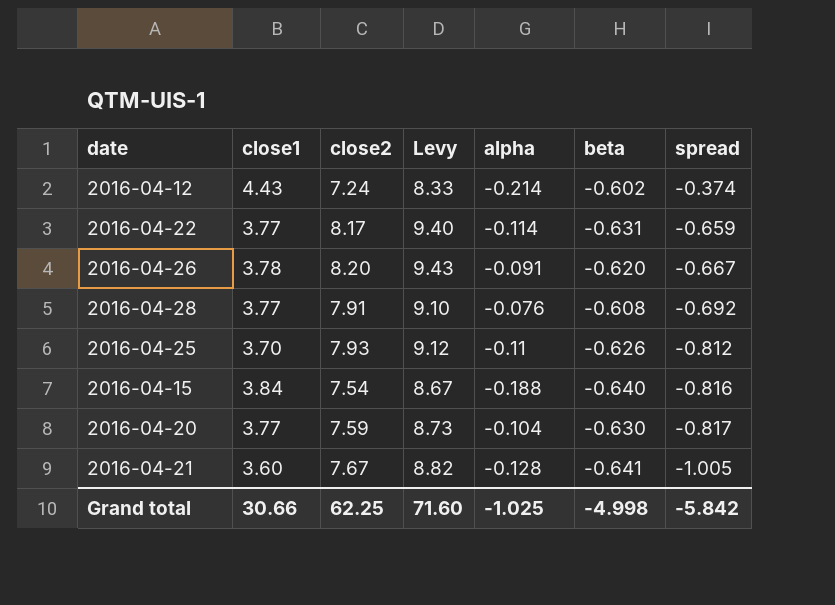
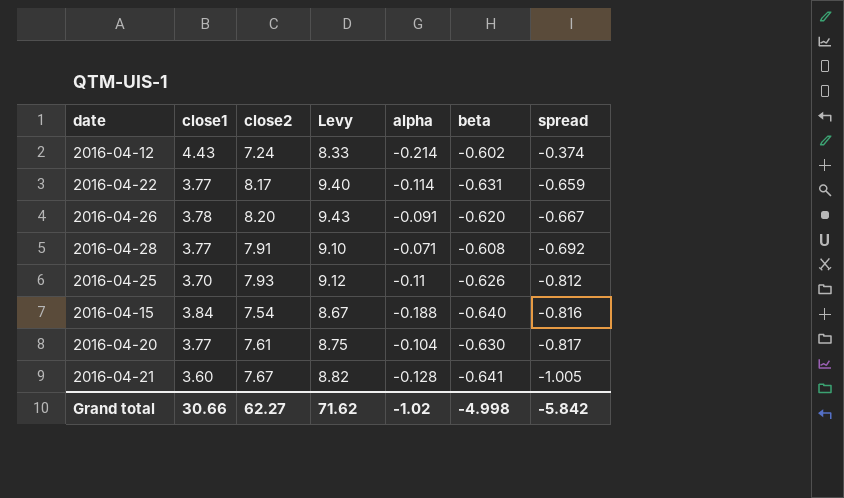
2016-04-28 | alpha: -0.076 -> -0.071
2016-04-20 | close2: 7.59 -> 7.61
2016-04-20 | Levy: 8.73 -> 8.75
Grand total | close2: 62.25 -> 62.27
Grand total | Levy: 71.60 -> 71.62
Grand total | alpha: -1.025 -> -1.02

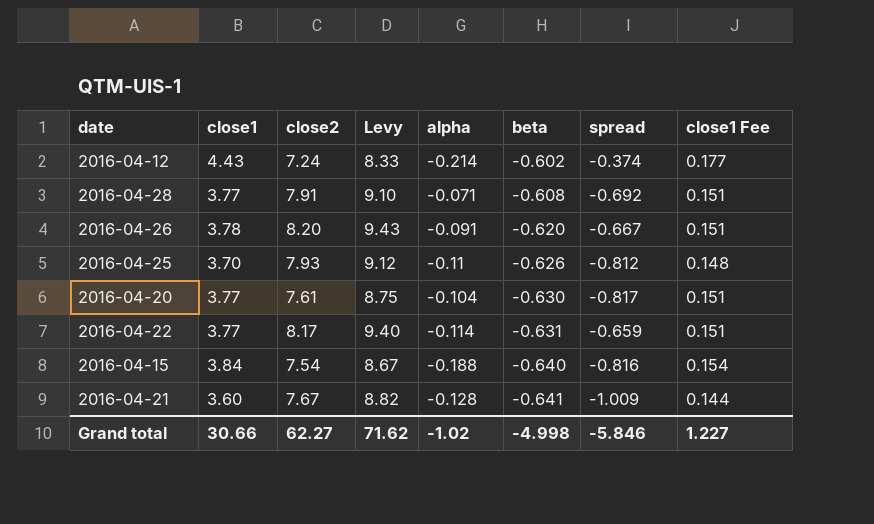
row order: spread descending -> beta descending
column close1 Fee | formula: none -> [close1] * 0.04
2016-04-21 | spread: -1.005 -> -1.009
Grand total | spread: -5.842 -> -5.846

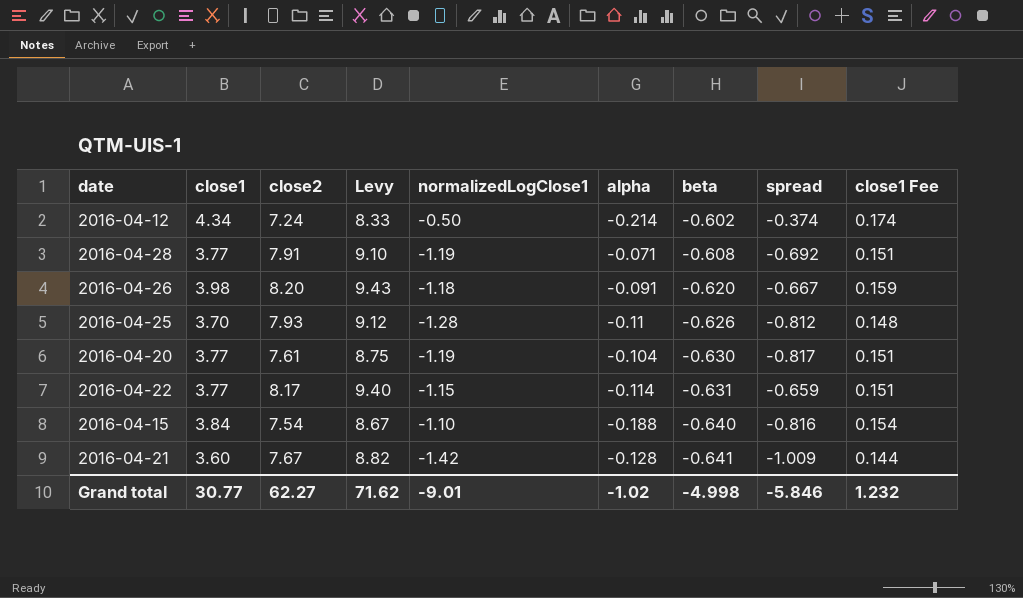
column normalizedLogClose1 | position: none -> 5
2016-04-12 | close1: 4.43 -> 4.34
2016-04-12 | close1 Fee: 0.177 -> 0.174
2016-04-26 | close1: 3.78 -> 3.98
2016-04-26 | close1 Fee: 0.151 -> 0.159
Grand total | close1: 30.66 -> 30.77
Grand total | close1 Fee: 1.227 -> 1.232

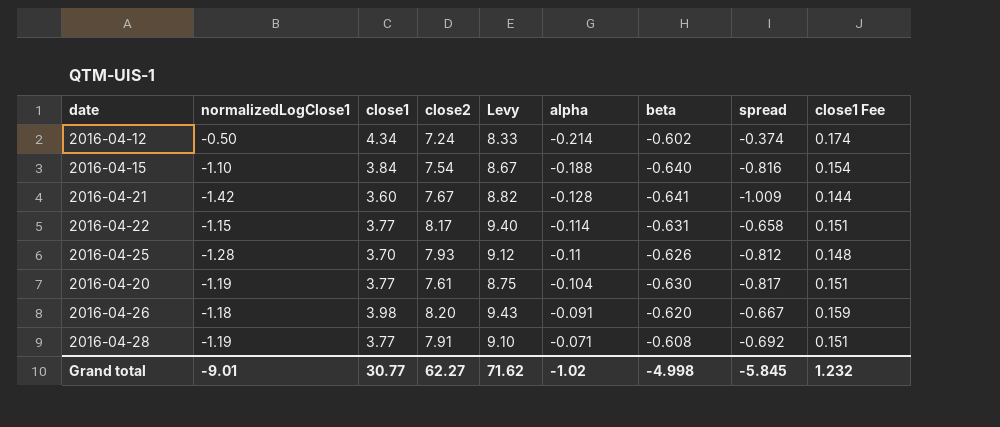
row order: beta descending -> alpha ascending
column normalizedLogClose1 | position: 5 -> 2
2016-04-22 | spread: -0.659 -> -0.658
Grand total | spread: -5.846 -> -5.845

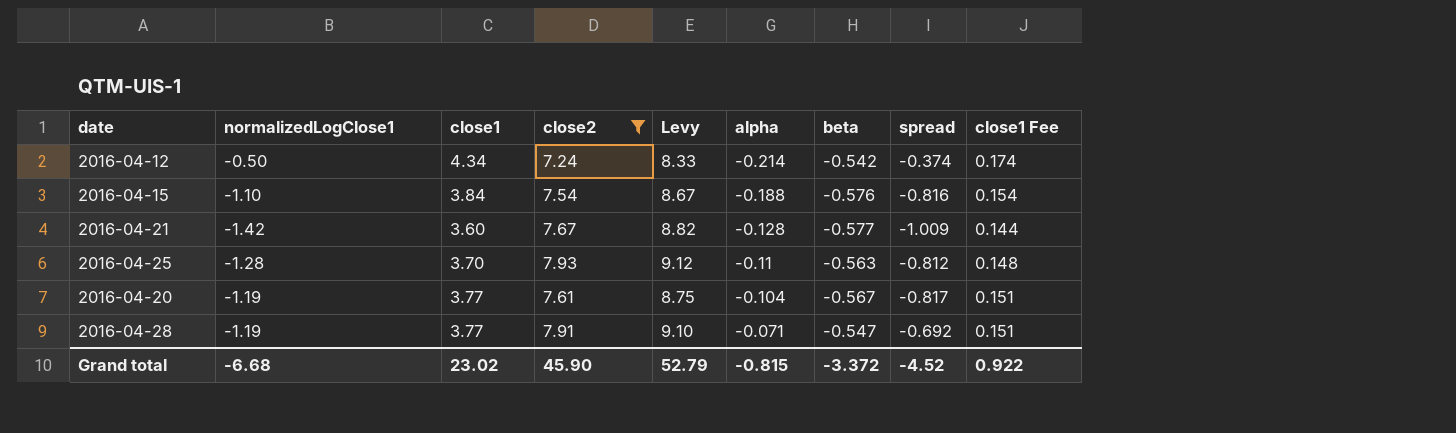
filter: none -> close2 <= 7.93
2016-04-12 | beta: -0.602 -> -0.542
2016-04-15 | beta: -0.640 -> -0.576
2016-04-21 | beta: -0.641 -> -0.577
2016-04-25 | beta: -0.626 -> -0.563
2016-04-20 | beta: -0.630 -> -0.567
2016-04-28 | beta: -0.608 -> -0.547
Grand total | normalizedLogClose1: -9.01 -> -6.68
Grand total | close1: 30.77 -> 23.02
Grand total | close2: 62.27 -> 45.90
Grand total | Levy: 71.62 -> 52.79
Grand total | alpha: -1.02 -> -0.815
Grand total | beta: -4.998 -> -3.372
Grand total | spread: -5.845 -> -4.52
Grand total | close1 Fee: 1.232 -> 0.922

